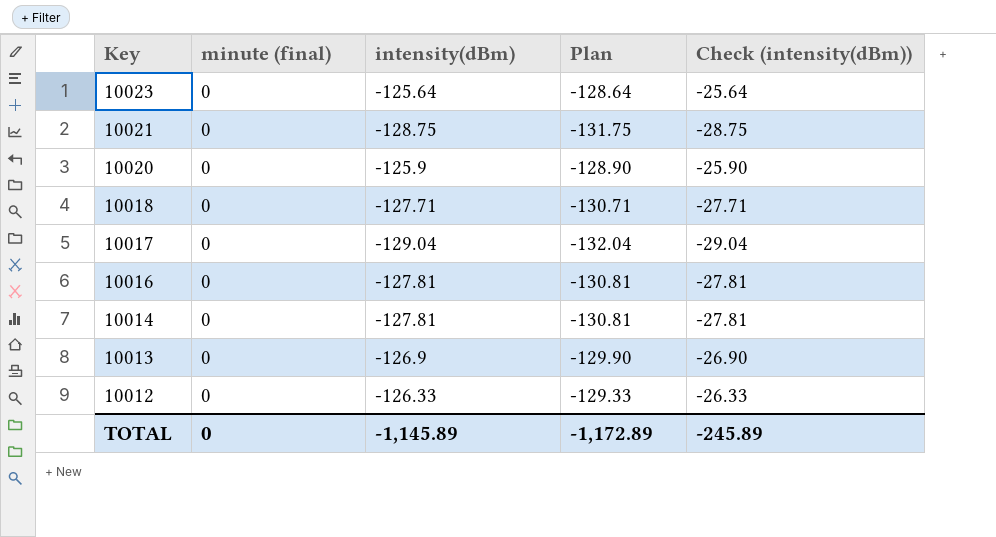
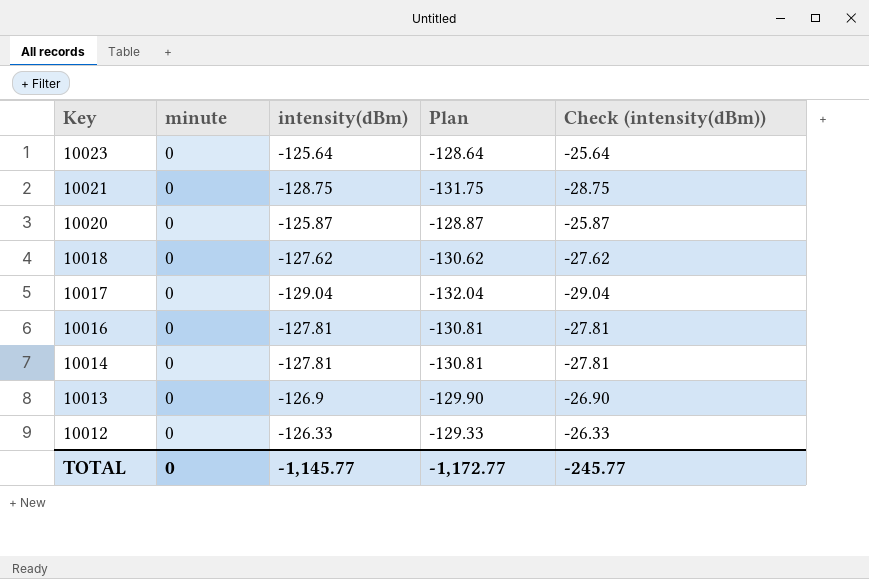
column name: minute (final) -> minute
10020 | intensity(dBm): -125.9 -> -125.87
10020 | Plan: -128.90 -> -128.87
10020 | Check (intensity(dBm)): -25.90 -> -25.87
10018 | intensity(dBm): -127.71 -> -127.62
10018 | Plan: -130.71 -> -130.62
10018 | Check (intensity(dBm)): -27.71 -> -27.62
TOTAL | intensity(dBm): -1,145.89 -> -1,145.77
TOTAL | Plan: -1,172.89 -> -1,172.77
TOTAL | Check (intensity(dBm)): -245.89 -> -245.77

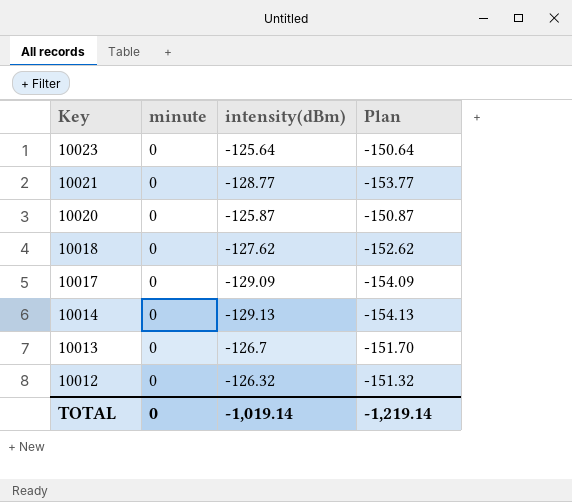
column Check (intensity(dBm)) | formula: [intensity(dBm)] + 100 -> none
column Plan | formula: [intensity(dBm)] - 3 -> [intensity(dBm)] - 25
row 10016: 0 | -127.81 | -130.81 | -27.81 -> none
10021 | intensity(dBm): -128.75 -> -128.77
10017 | intensity(dBm): -129.04 -> -129.09
10014 | intensity(dBm): -127.81 -> -129.13
10013 | intensity(dBm): -126.9 -> -126.7
10012 | intensity(dBm): -126.33 -> -126.32
TOTAL | intensity(dBm): -1,145.77 -> -1,019.14
TOTAL | Plan: -1,172.77 -> -1,219.14

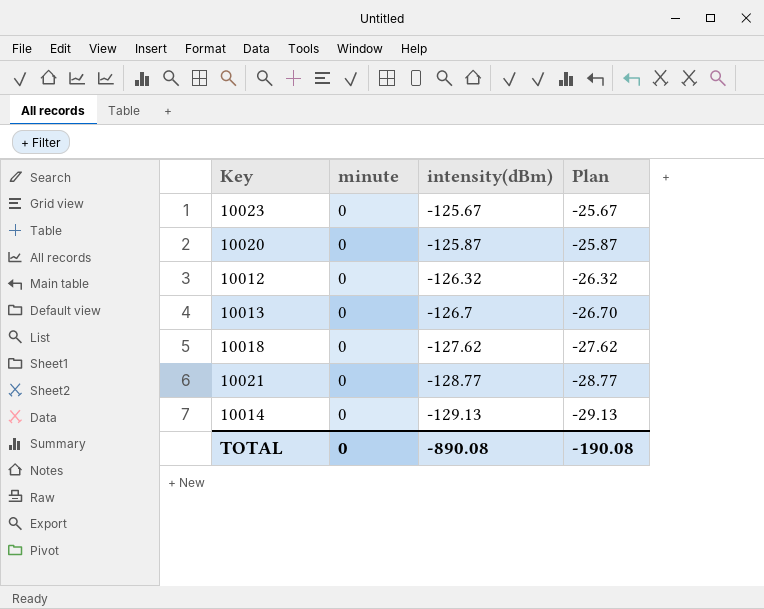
row order: Key descending -> intensity(dBm) descending
column Plan | formula: [intensity(dBm)] - 25 -> [intensity(dBm)] + 100
row 10017: 0 | -129.09 | -154.09 -> none
10023 | intensity(dBm): -125.64 -> -125.67
TOTAL | intensity(dBm): -1,019.14 -> -890.08
TOTAL | Plan: -1,219.14 -> -190.08

